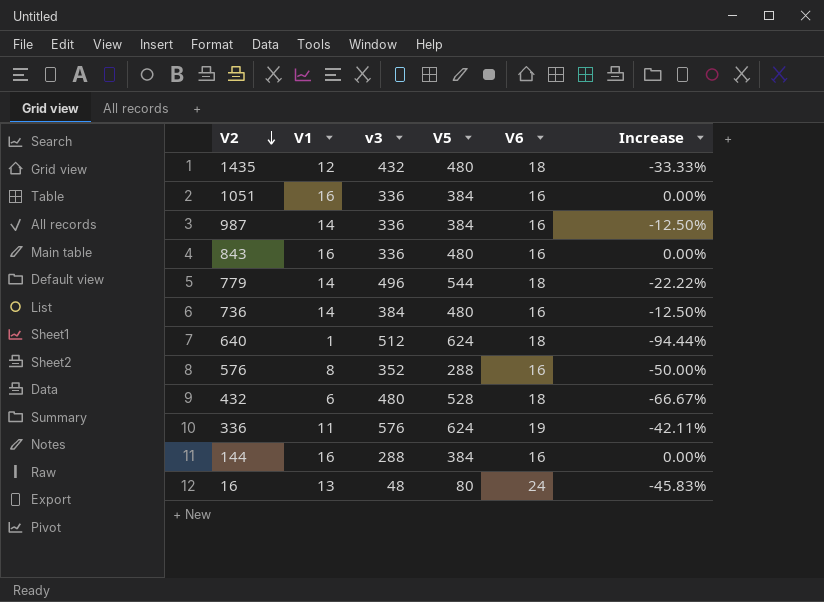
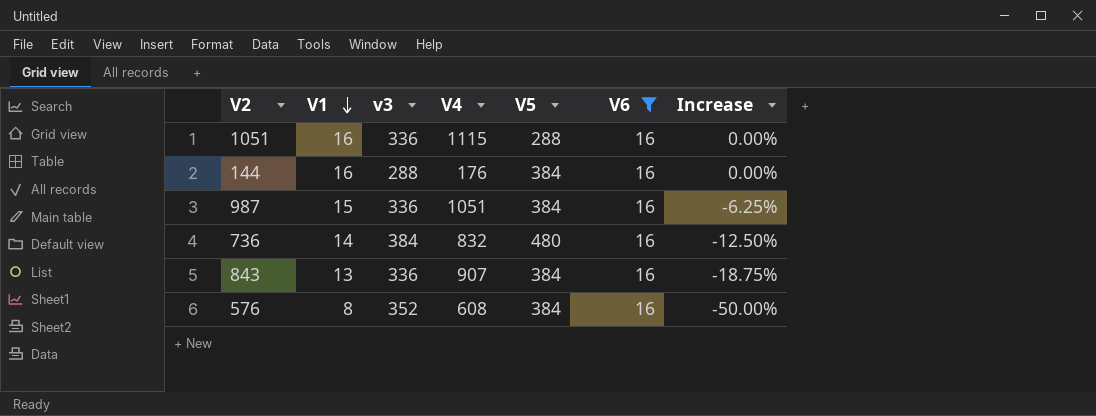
filter: none -> V6 = 16
row order: V2 descending -> V1 descending
column V4 | position: none -> 4
1051 | V5: 384 -> 288
987 | V1: 14 -> 15
987 | Increase: -12.50% -> -6.25%
843 | V1: 16 -> 13
843 | V5: 480 -> 384
843 | Increase: 0.00% -> -18.75%
576 | V5: 288 -> 384

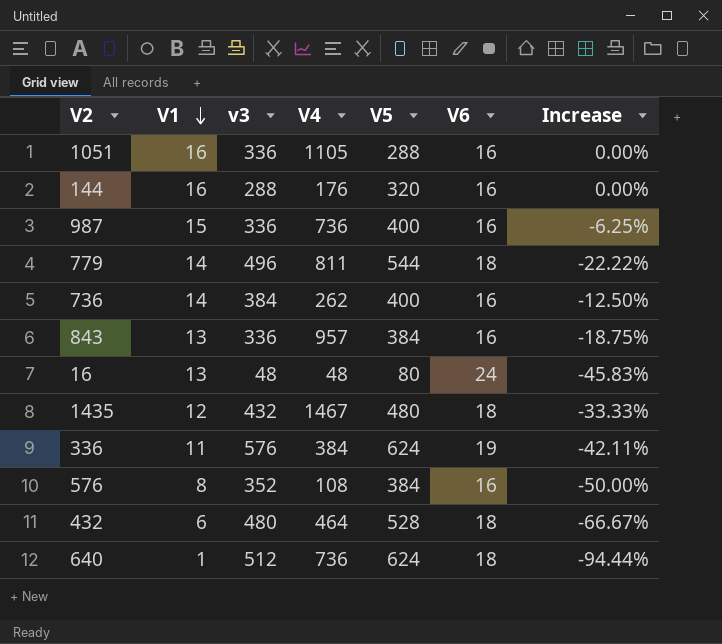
filter: V6 = 16 -> none
1051 | V4: 1115 -> 1105
144 | V5: 384 -> 320
987 | V4: 1051 -> 736
987 | V5: 384 -> 400
736 | V4: 832 -> 262
736 | V5: 480 -> 400
843 | V4: 907 -> 957
576 | V4: 608 -> 108

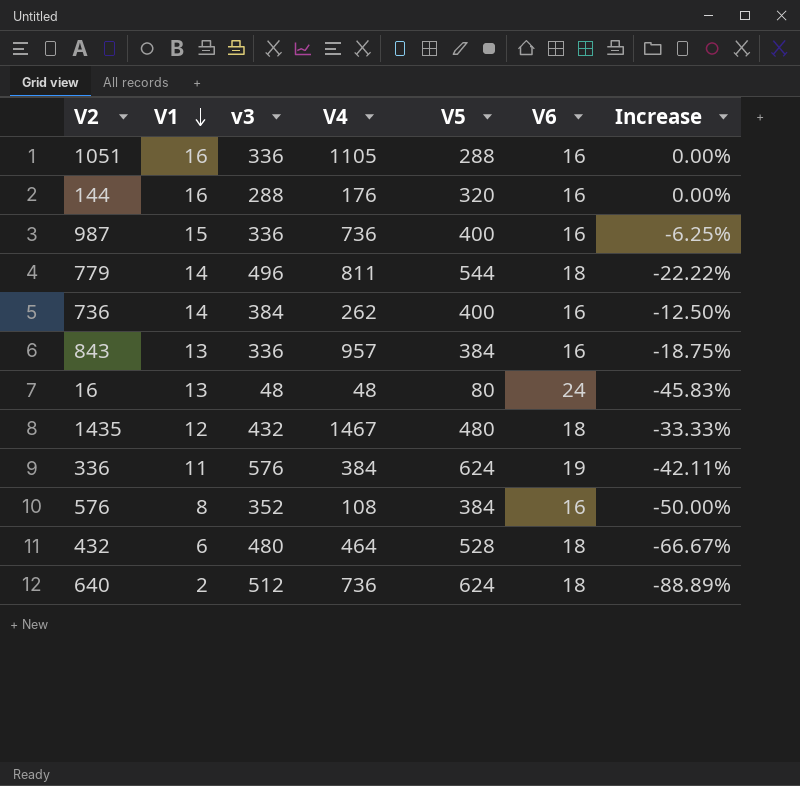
640 | V1: 1 -> 2
640 | Increase: -94.44% -> -88.89%

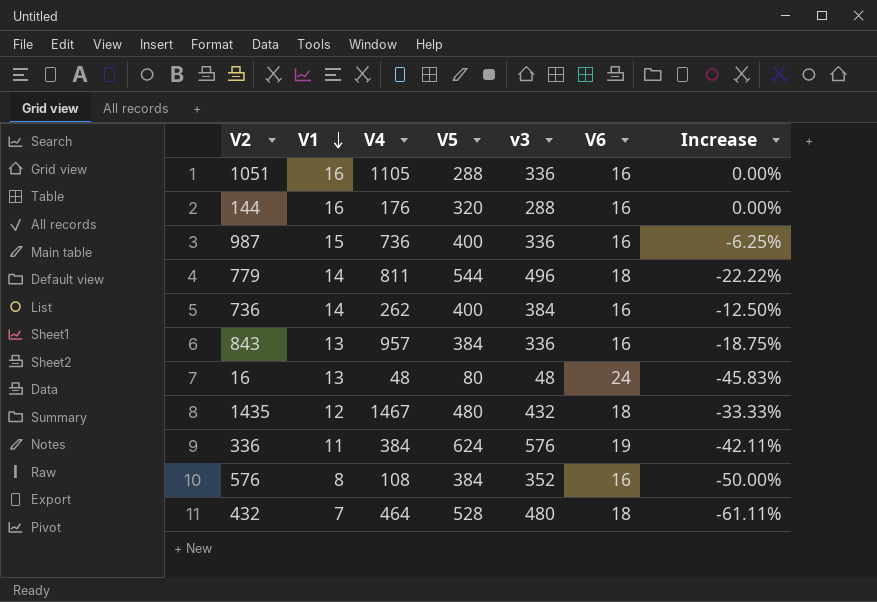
column v3 | position: 3 -> 5
row 640: 2 | 512 | 736 | 624 | 18 | -88.89% -> none
432 | V1: 6 -> 7
432 | Increase: -66.67% -> -61.11%

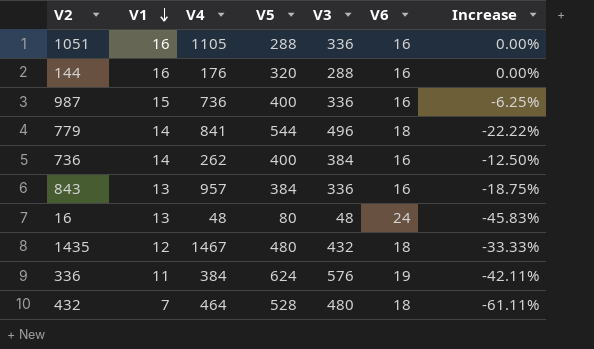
column name: v3 -> V3
row 576: 8 | 108 | 384 | 352 | 16 | -50.00% -> none
779 | V4: 811 -> 841

